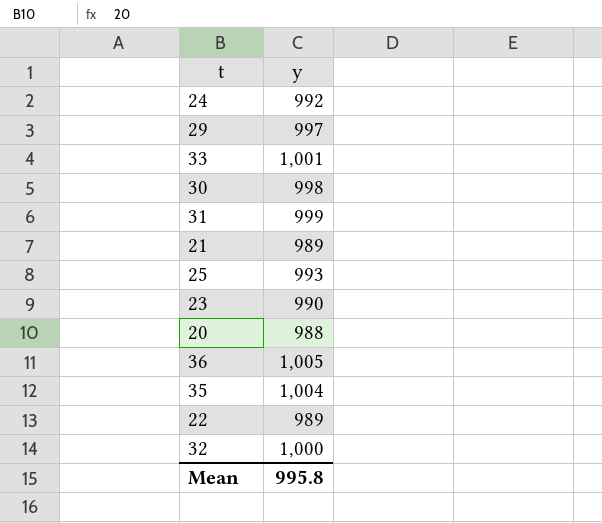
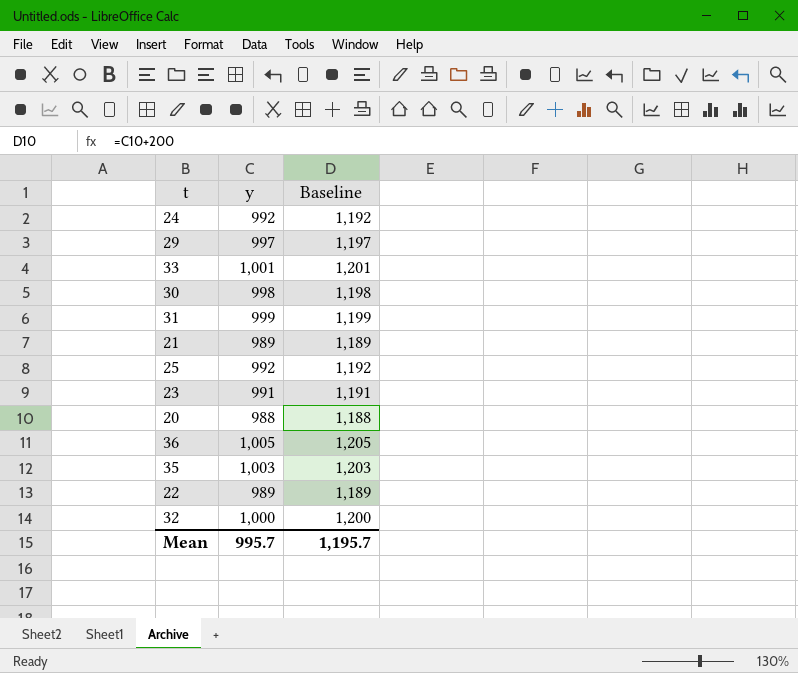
column Baseline | formula: none -> [y] + 200
25 | y: 993 -> 992
23 | y: 990 -> 991
35 | y: 1,004 -> 1,003
Mean | y: 995.8 -> 995.7

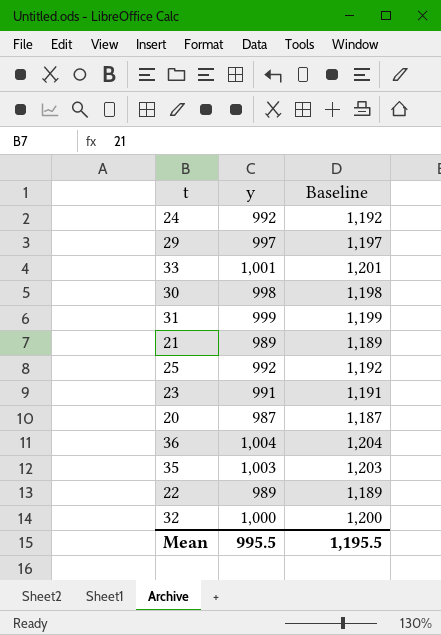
20 | y: 988 -> 987
20 | Baseline: 1,188 -> 1,187
36 | y: 1,005 -> 1,004
36 | Baseline: 1,205 -> 1,204
Mean | y: 995.7 -> 995.5
Mean | Baseline: 1,195.7 -> 1,195.5

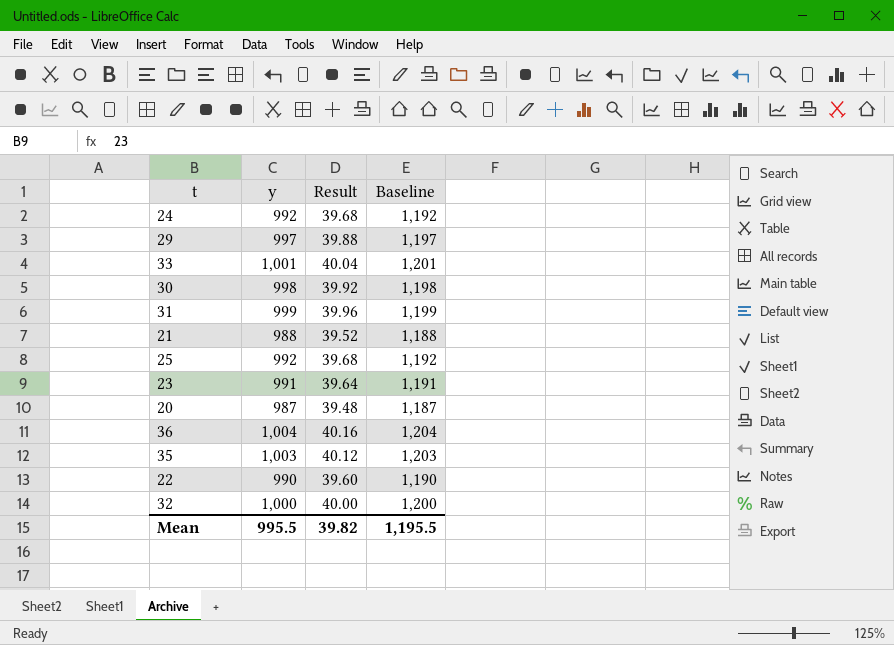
column Result | formula: none -> [y] * 0.04
21 | y: 989 -> 988
21 | Baseline: 1,189 -> 1,188
22 | y: 989 -> 990
22 | Baseline: 1,189 -> 1,190

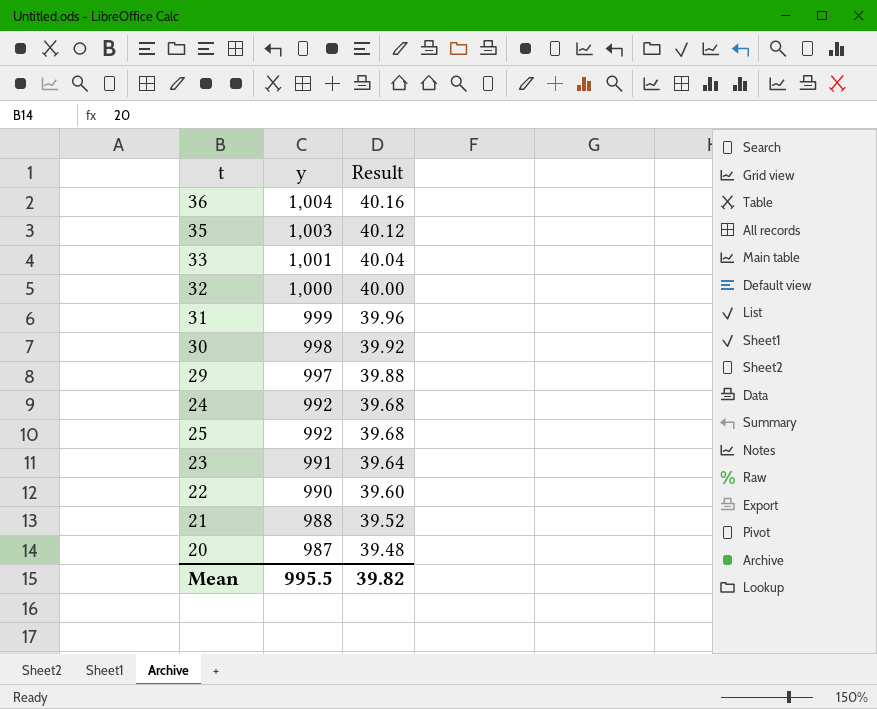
row order: none -> y descending
column Baseline | formula: [y] + 200 -> none

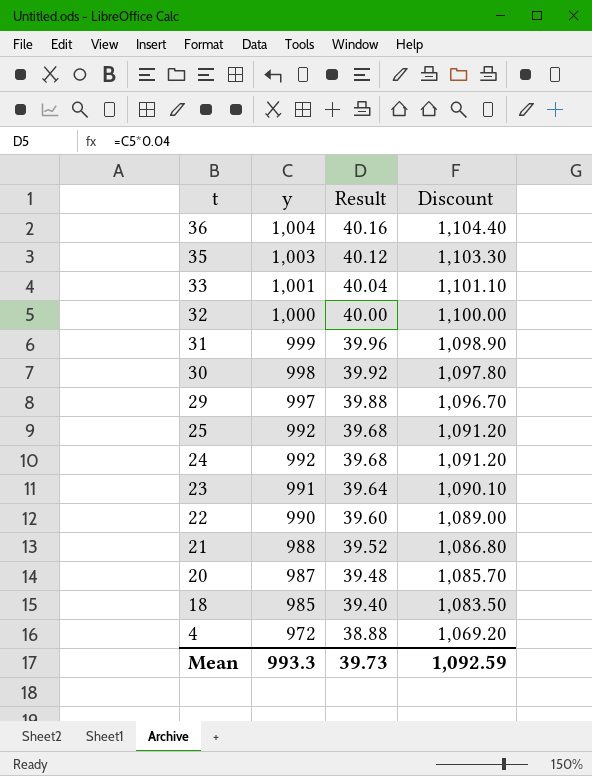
row order: y descending -> t descending
column Discount | formula: none -> [y] * 1.1
row 18: none -> 985 | 39.40 | 1,083.50
row 4: none -> 972 | 38.88 | 1,069.20
Mean | y: 995.5 -> 993.3
Mean | Result: 39.82 -> 39.73

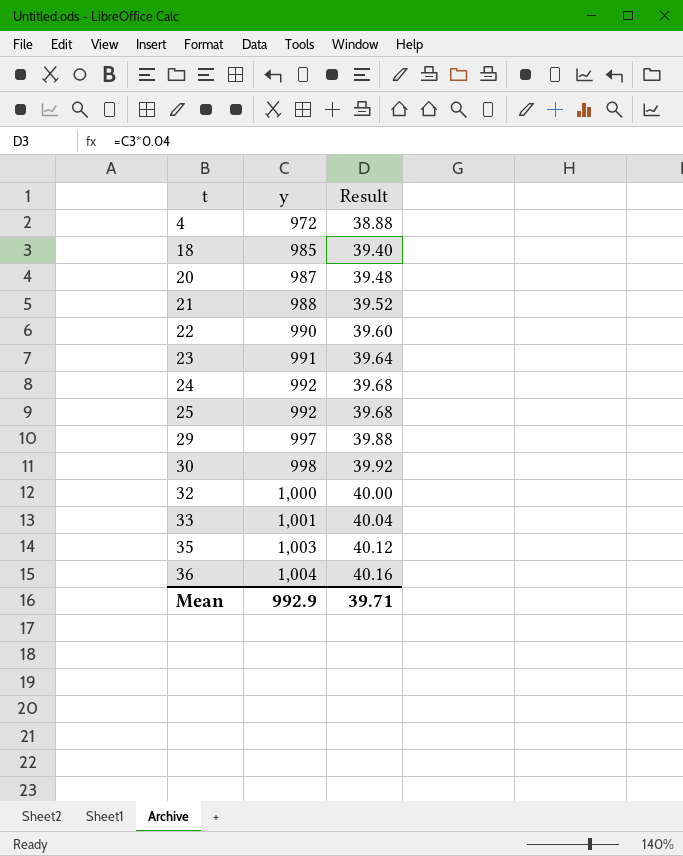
row order: t descending -> t ascending
column Discount | formula: [y] * 1.1 -> none
row 31: 999 | 39.96 | 1,098.90 -> none
Mean | y: 993.3 -> 992.9
Mean | Result: 39.73 -> 39.71

